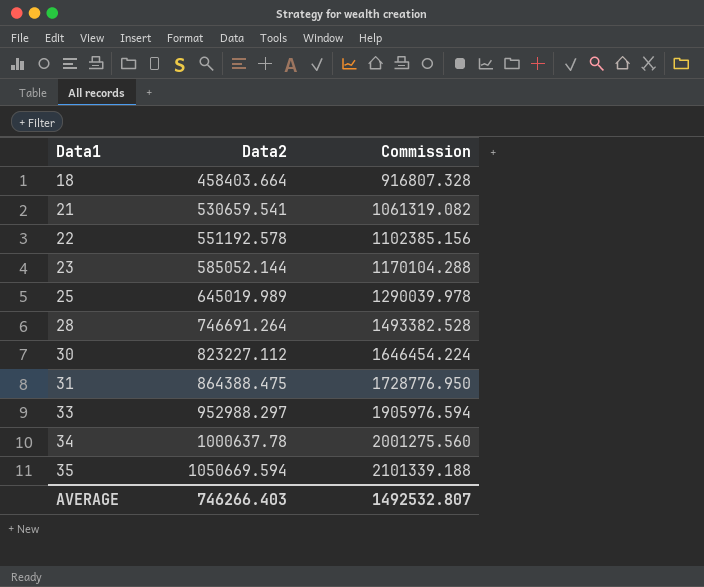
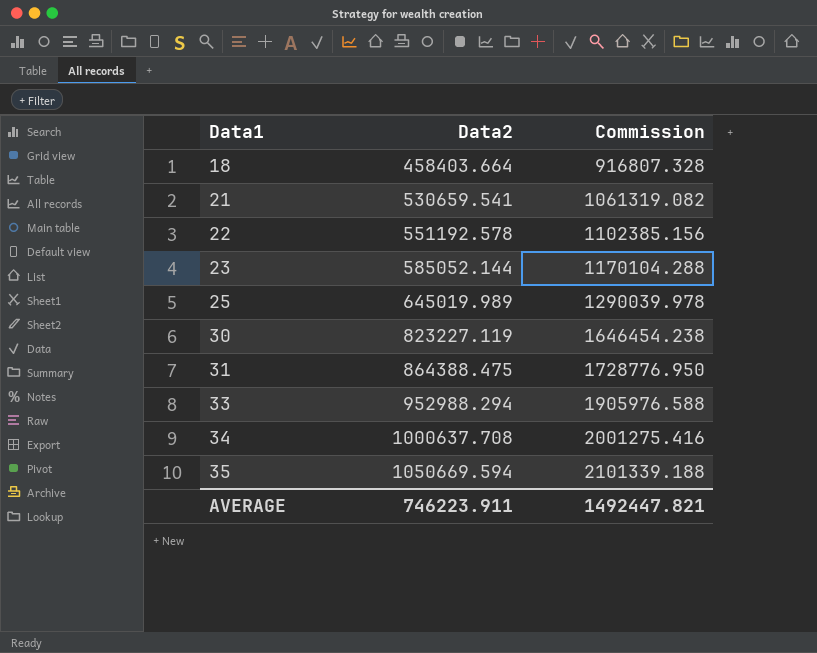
row 28: 746691.264 | 1493382.528 -> none
30 | Data2: 823227.112 -> 823227.119
30 | Commission: 1646454.224 -> 1646454.238
33 | Data2: 952988.297 -> 952988.294
33 | Commission: 1905976.594 -> 1905976.588
34 | Data2: 1000637.78 -> 1000637.708
34 | Commission: 2001275.560 -> 2001275.416
AVERAGE | Data2: 746266.403 -> 746223.911
AVERAGE | Commission: 1492532.807 -> 1492447.821

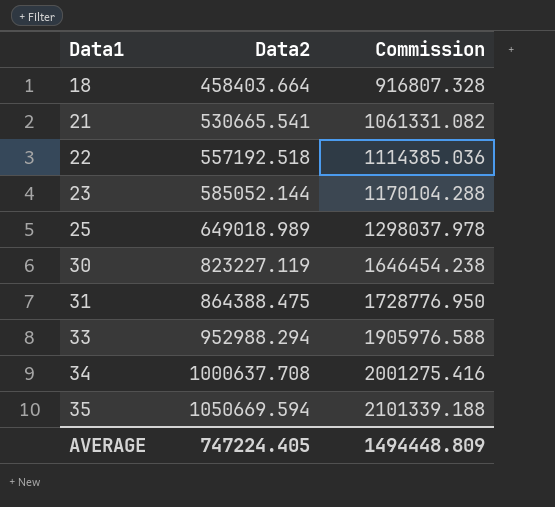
21 | Data2: 530659.541 -> 530665.541
21 | Commission: 1061319.082 -> 1061331.082
22 | Data2: 551192.578 -> 557192.518
22 | Commission: 1102385.156 -> 1114385.036
25 | Data2: 645019.989 -> 649018.989
25 | Commission: 1290039.978 -> 1298037.978
AVERAGE | Data2: 746223.911 -> 747224.405
AVERAGE | Commission: 1492447.821 -> 1494448.809

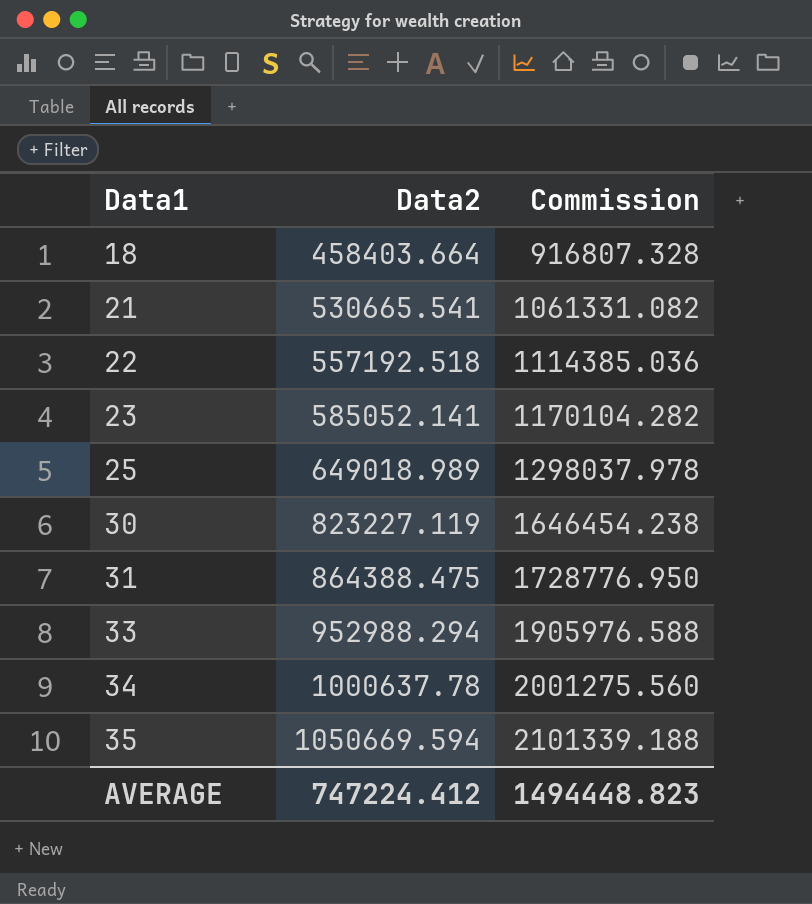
23 | Data2: 585052.144 -> 585052.141
23 | Commission: 1170104.288 -> 1170104.282
34 | Data2: 1000637.708 -> 1000637.78
34 | Commission: 2001275.416 -> 2001275.560
AVERAGE | Data2: 747224.405 -> 747224.412
AVERAGE | Commission: 1494448.809 -> 1494448.823

